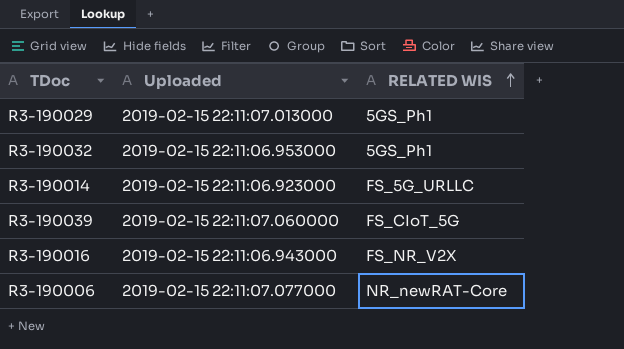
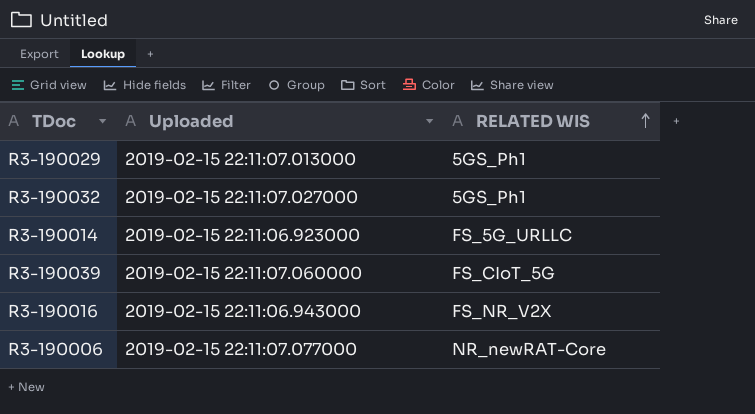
R3-190032 | Uploaded: 2019-02-15 22:11:06.953000 -> 2019-02-15 22:11:07.027000

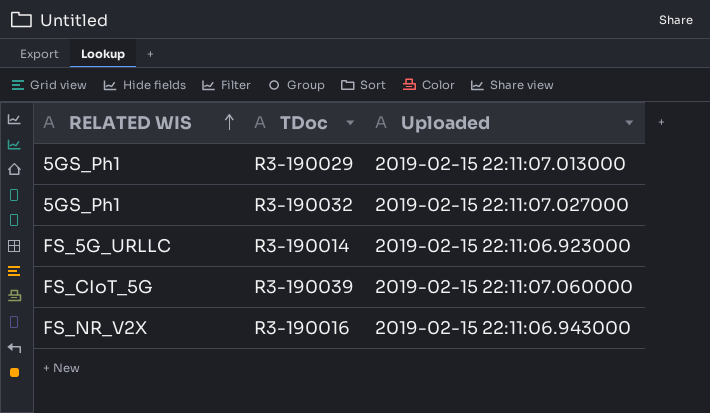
column RELATED WIS | position: 3 -> 1
row R3-190006: 2019-02-15 22:11:07.077000 | NR_newRAT-Core -> none

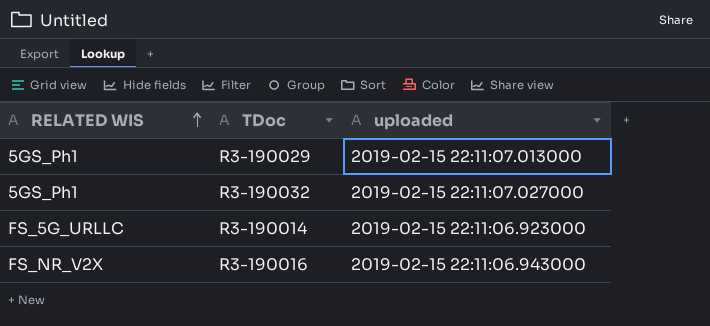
column name: Uploaded -> uploaded
row R3-190039: FS_CIoT_5G | 2019-02-15 22:11:07.060000 -> none

